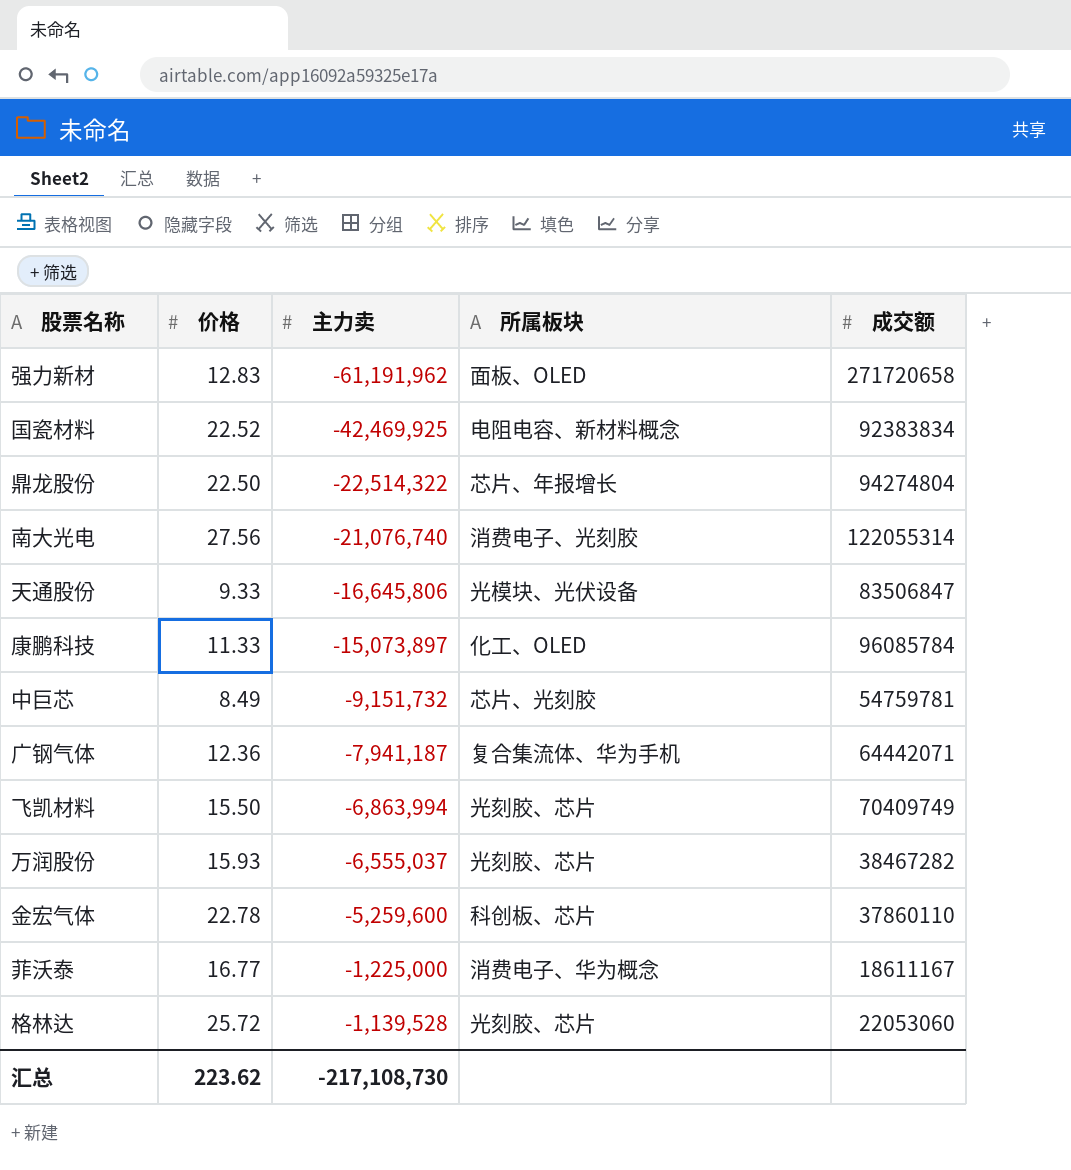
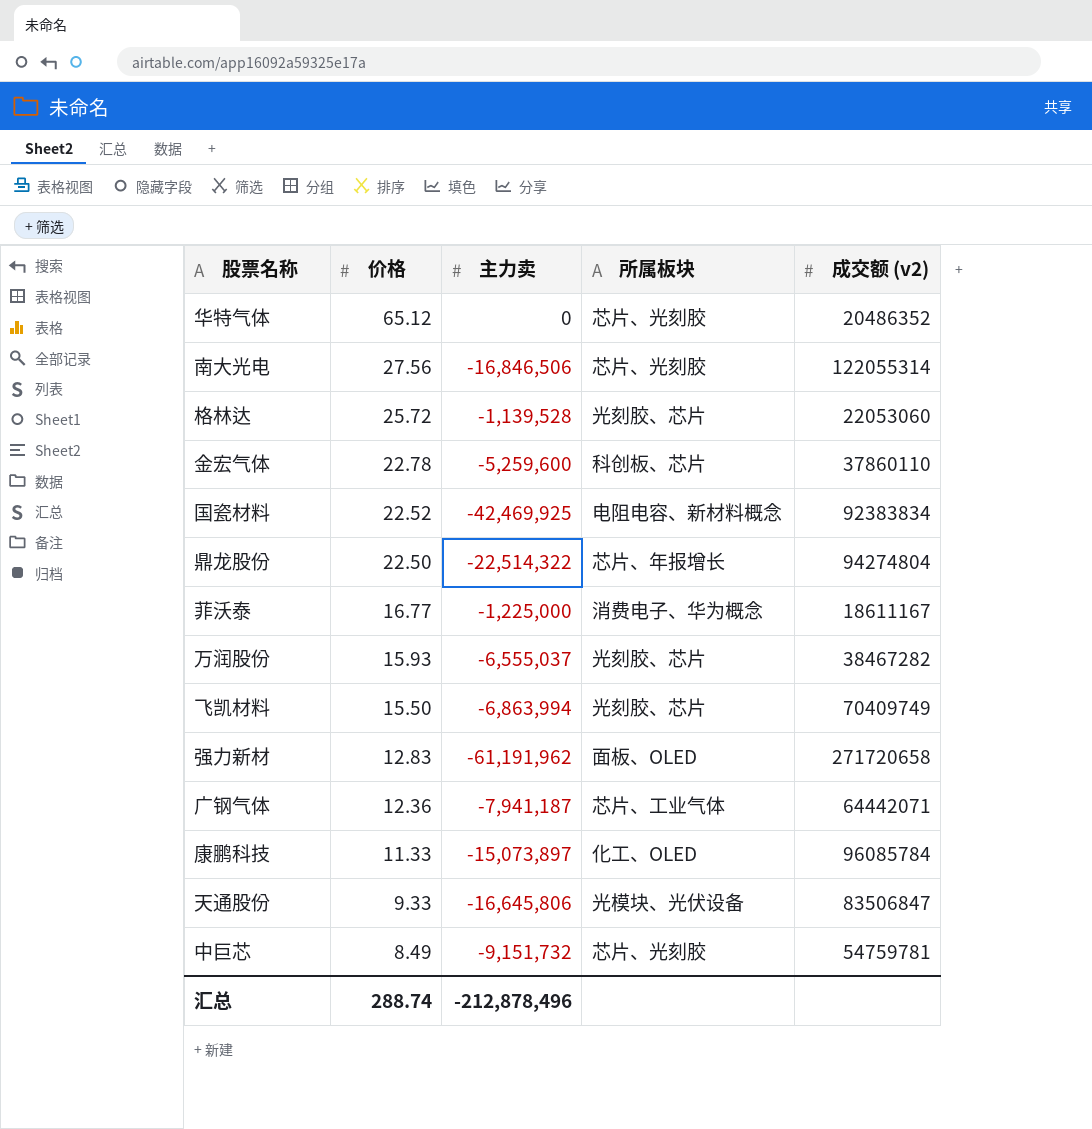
row order: 主力卖 ascending -> 价格 descending
column name: 成交额 -> 成交额 (v2)
row 华特气体: none -> 65.12 | 0 | 芯片、光刻胶 | 20486352
南大光电 | 主力卖: -21,076,740 -> -16,846,506
南大光电 | 所属板块: 消费电子、光刻胶 -> 芯片、光刻胶
广钢气体 | 所属板块: 复合集流体、华为手机 -> 芯片、工业气体
汇总 | 价格: 223.62 -> 288.74
汇总 | 主力卖: -217,108,730 -> -212,878,496

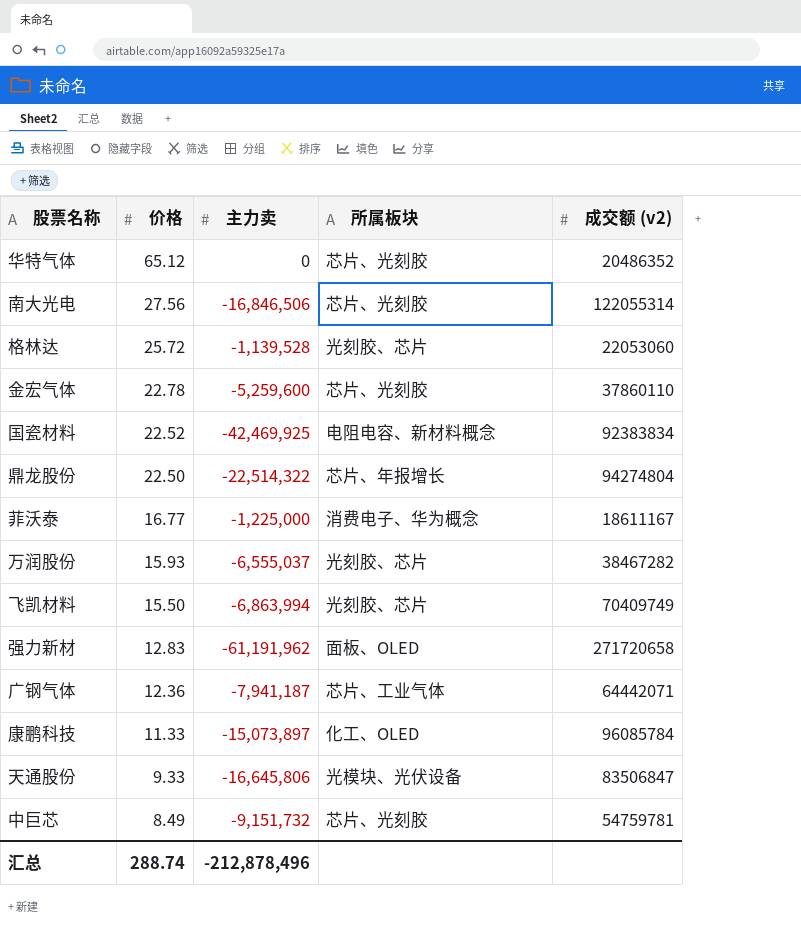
金宏气体 | 所属板块: 科创板、芯片 -> 芯片、光刻胶

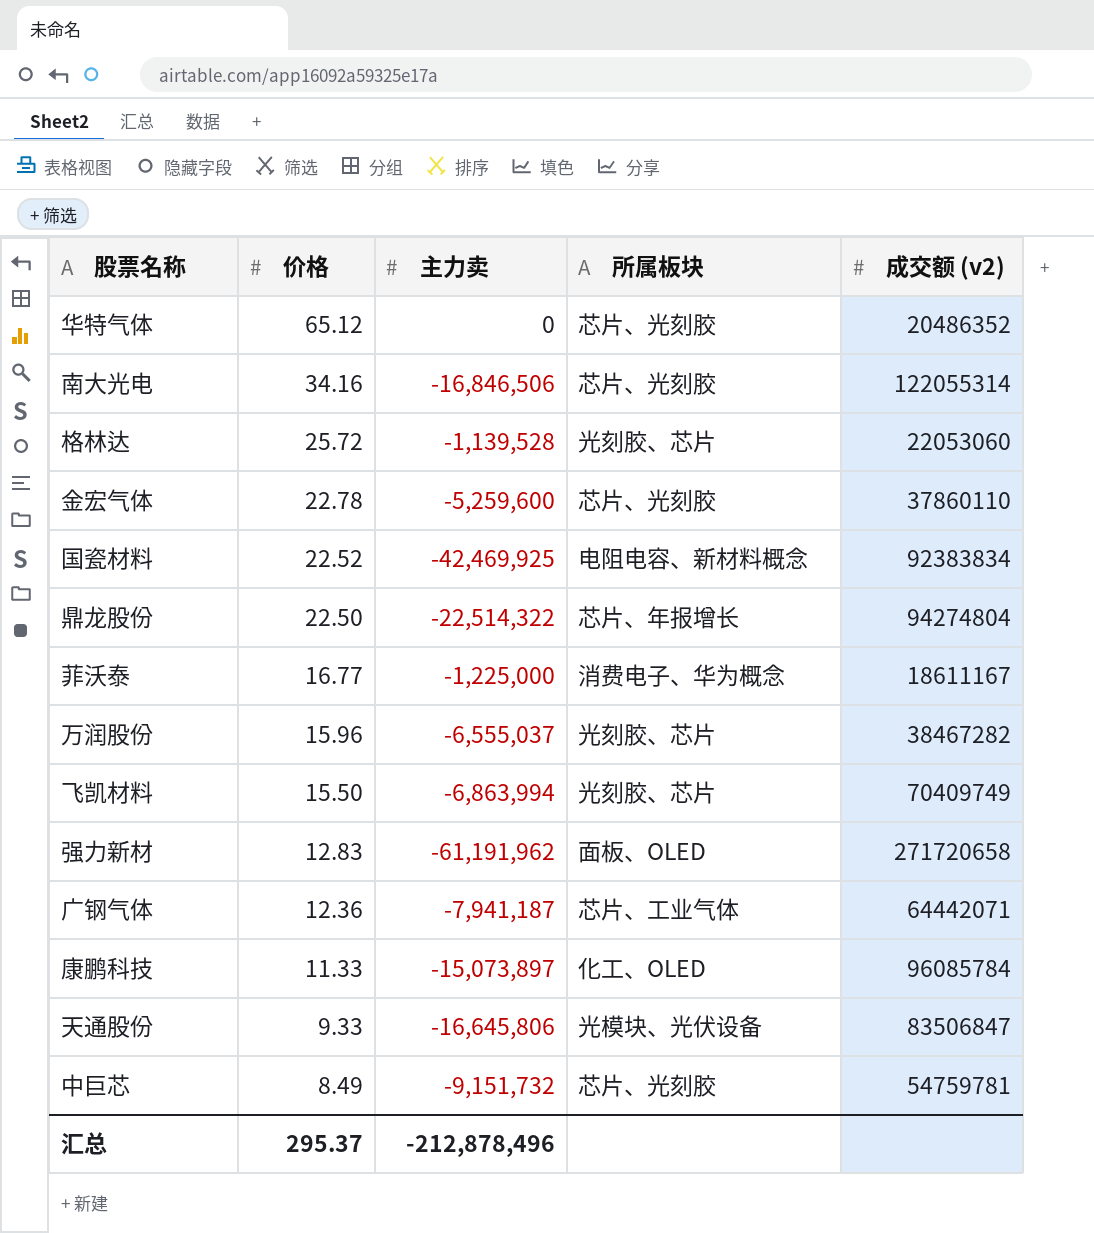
南大光电 | 价格: 27.56 -> 34.16
万润股份 | 价格: 15.93 -> 15.96
汇总 | 价格: 288.74 -> 295.37

